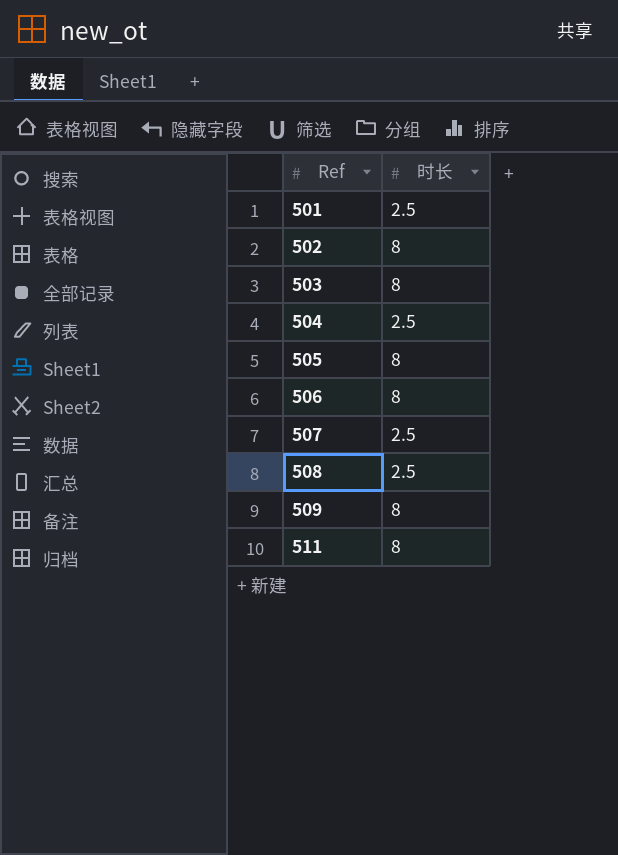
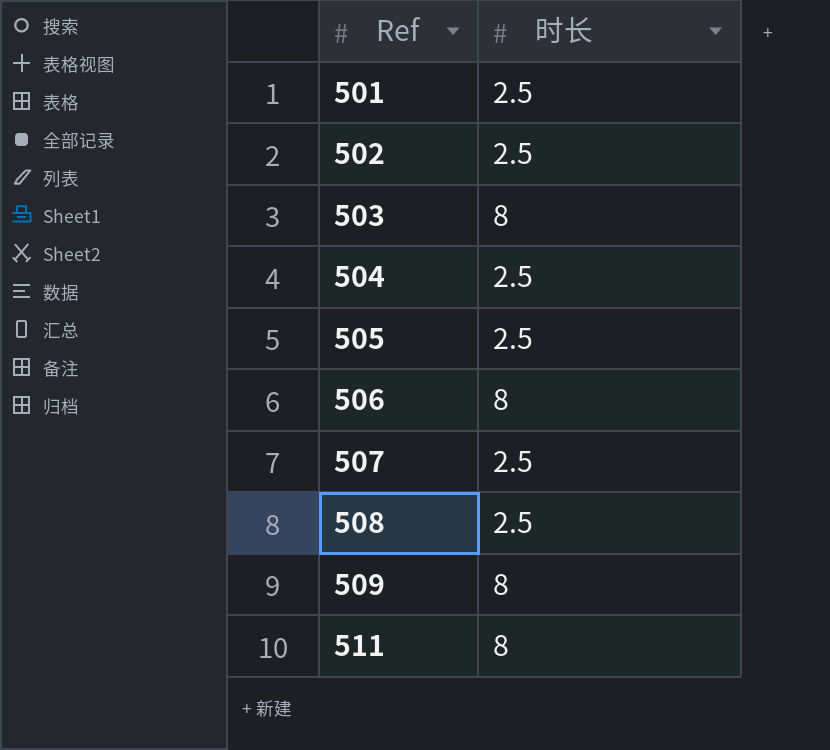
502 | 时长: 8 -> 2.5
505 | 时长: 8 -> 2.5

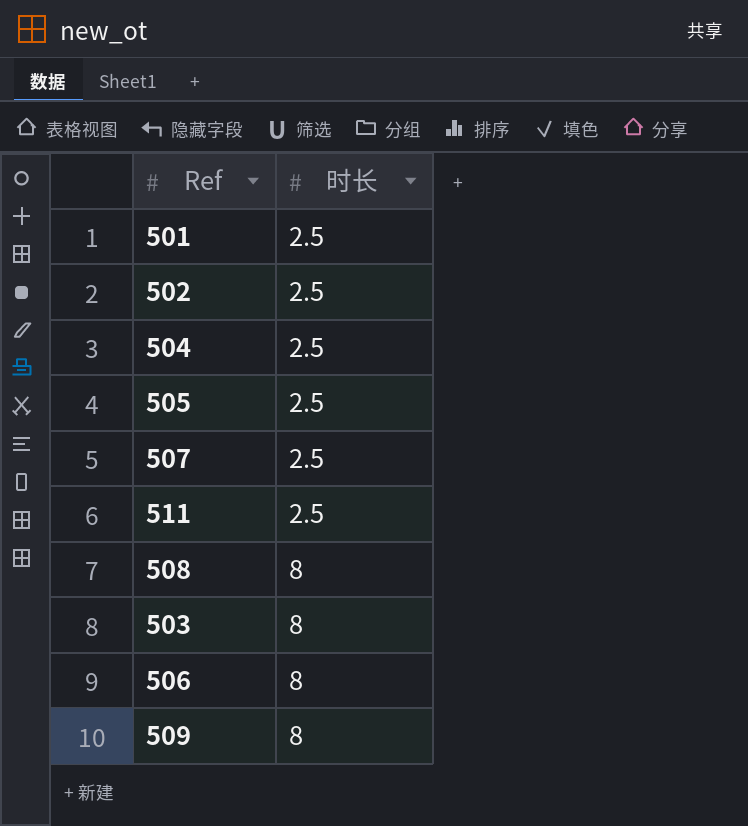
row order: Ref ascending -> 时长 ascending
511 | 时长: 8 -> 2.5
508 | 时长: 2.5 -> 8

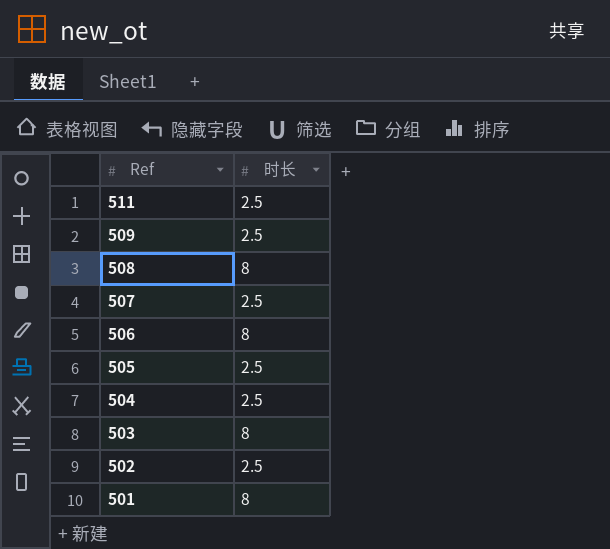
row order: 时长 ascending -> Ref descending
509 | 时长: 8 -> 2.5
501 | 时长: 2.5 -> 8

